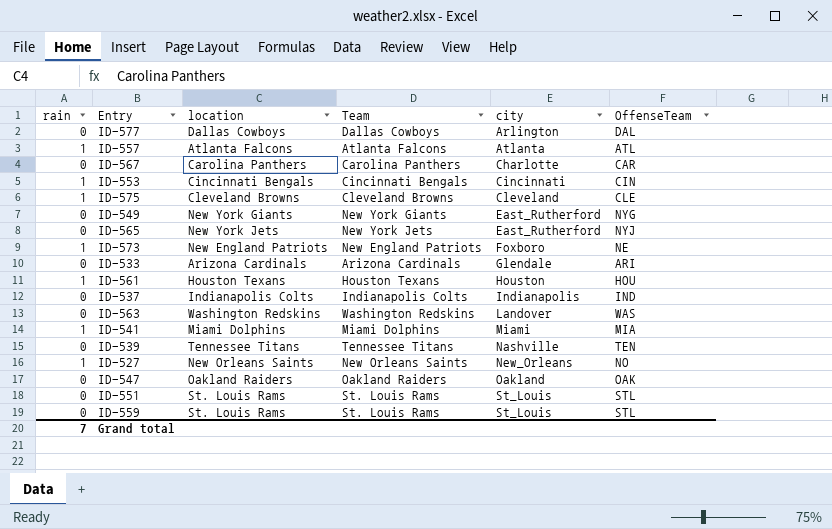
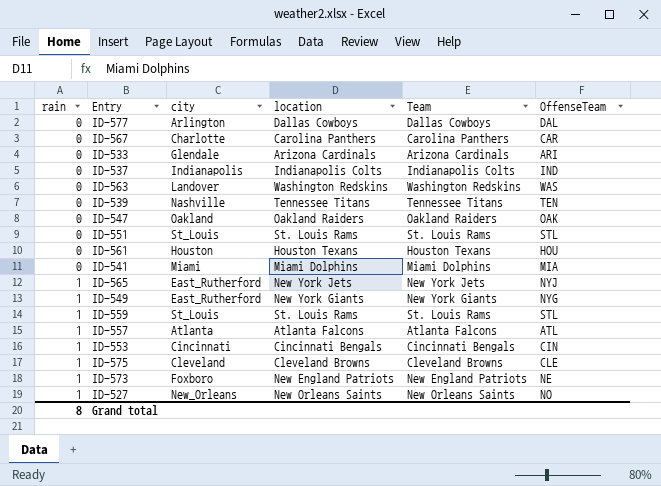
row order: city ascending -> rain ascending
column city | position: 5 -> 3
ID-561 | rain: 1 -> 0
ID-541 | rain: 1 -> 0
ID-565 | rain: 0 -> 1
ID-549 | rain: 0 -> 1
ID-559 | rain: 0 -> 1
Grand total | rain: 7 -> 8

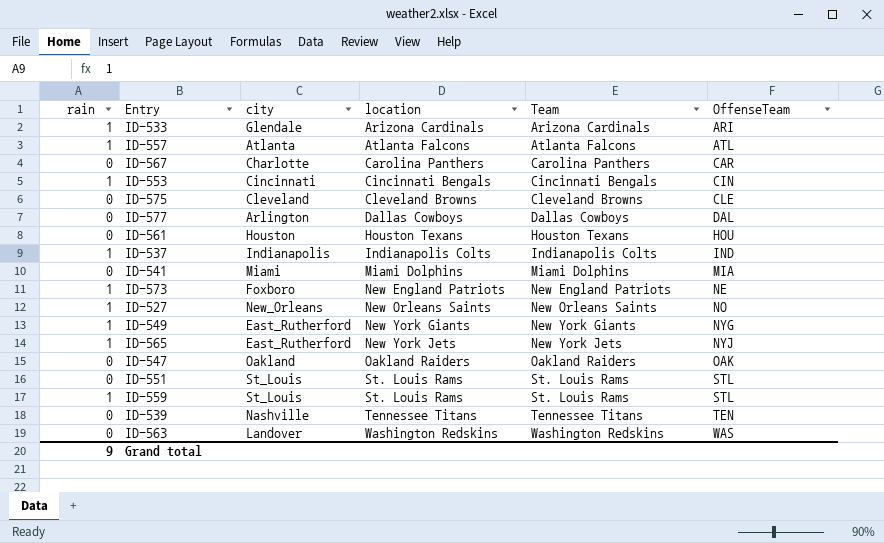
row order: rain ascending -> location ascending
ID-533 | rain: 0 -> 1
ID-575 | rain: 1 -> 0
ID-537 | rain: 0 -> 1
Grand total | rain: 8 -> 9

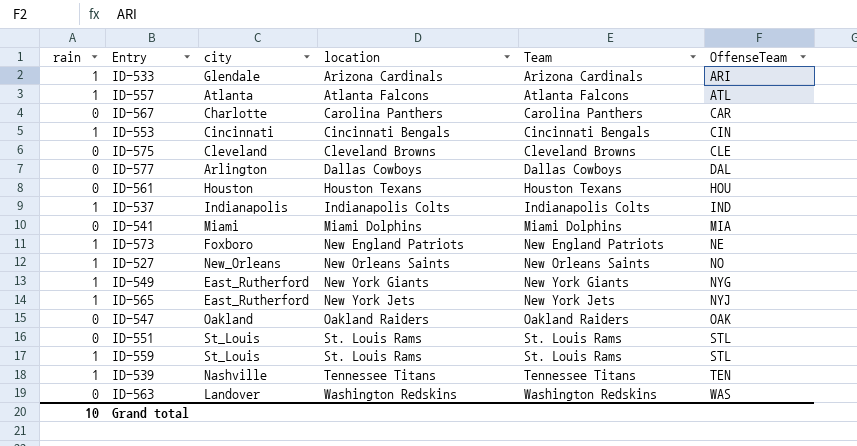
ID-539 | rain: 0 -> 1
Grand total | rain: 9 -> 10

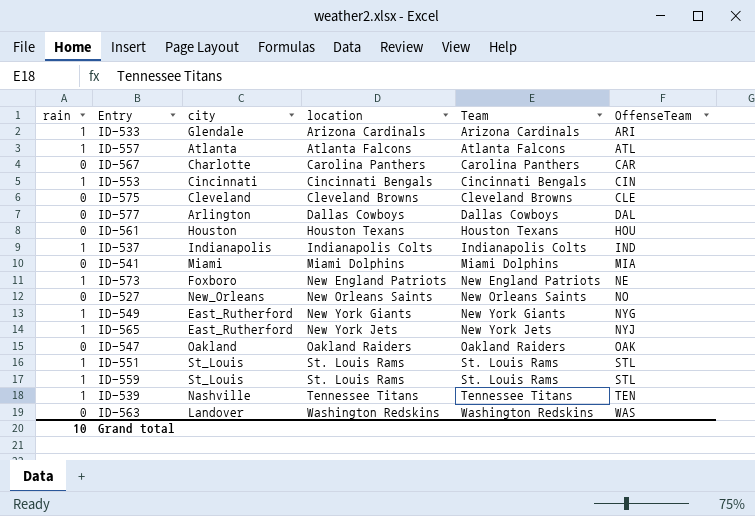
ID-527 | rain: 1 -> 0
ID-551 | rain: 0 -> 1

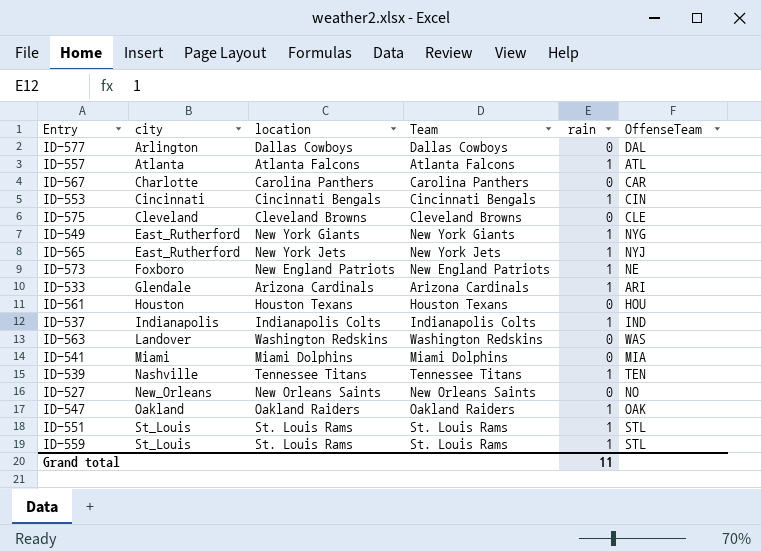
row order: location ascending -> city ascending
column rain | position: 1 -> 5
ID-547 | rain: 0 -> 1
Grand total | rain: 10 -> 11

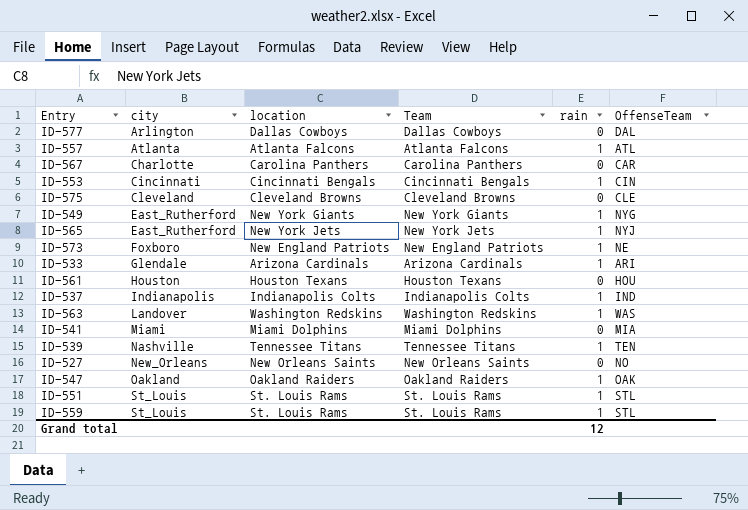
ID-563 | rain: 0 -> 1
Grand total | rain: 11 -> 12

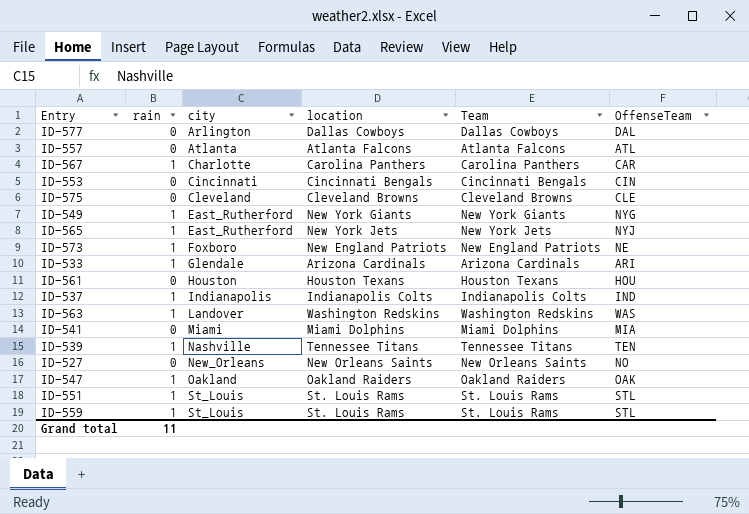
column rain | position: 5 -> 2
ID-557 | rain: 1 -> 0
ID-567 | rain: 0 -> 1
ID-553 | rain: 1 -> 0
Grand total | rain: 12 -> 11

